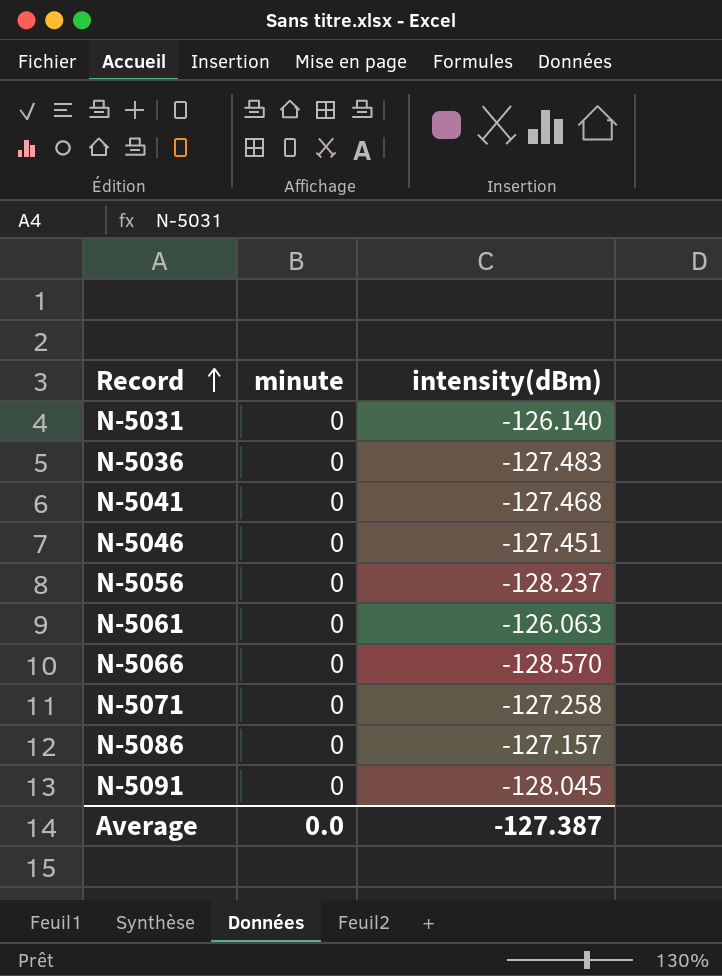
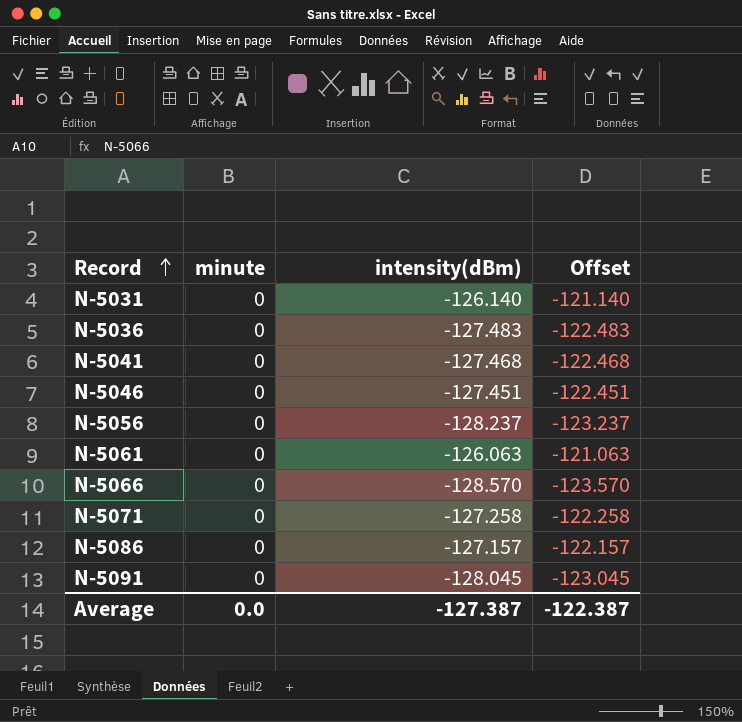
column Offset | formula: none -> [intensity(dBm)] + 5

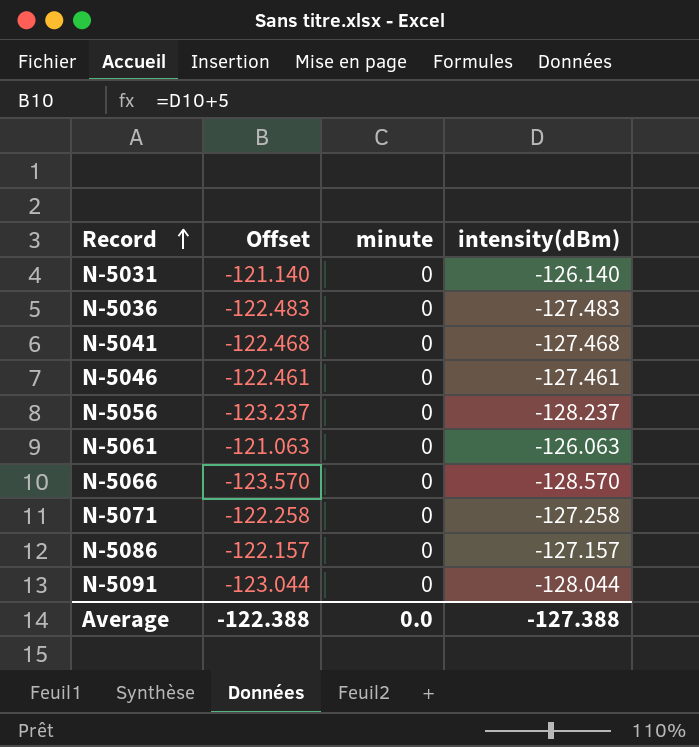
column Offset | position: 4 -> 2
N-5046 | Offset: -122.451 -> -122.461
N-5046 | intensity(dBm): -127.451 -> -127.461
N-5091 | Offset: -123.045 -> -123.044
N-5091 | intensity(dBm): -128.045 -> -128.044
Average | Offset: -122.387 -> -122.388
Average | intensity(dBm): -127.387 -> -127.388

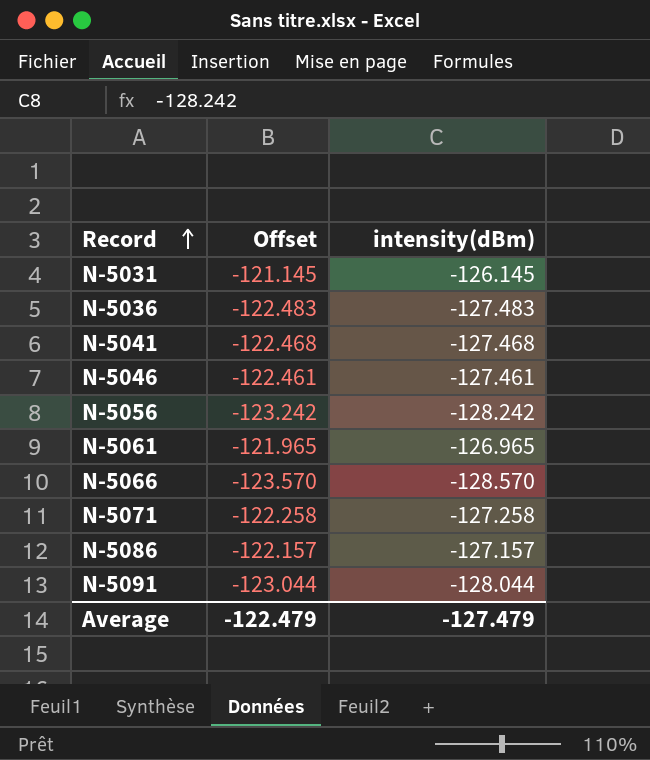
column minute | position: 3 -> none
N-5031 | Offset: -121.140 -> -121.145
N-5031 | intensity(dBm): -126.140 -> -126.145
N-5056 | Offset: -123.237 -> -123.242
N-5056 | intensity(dBm): -128.237 -> -128.242
N-5061 | Offset: -121.063 -> -121.965
N-5061 | intensity(dBm): -126.063 -> -126.965
Average | Offset: -122.388 -> -122.479
Average | intensity(dBm): -127.388 -> -127.479

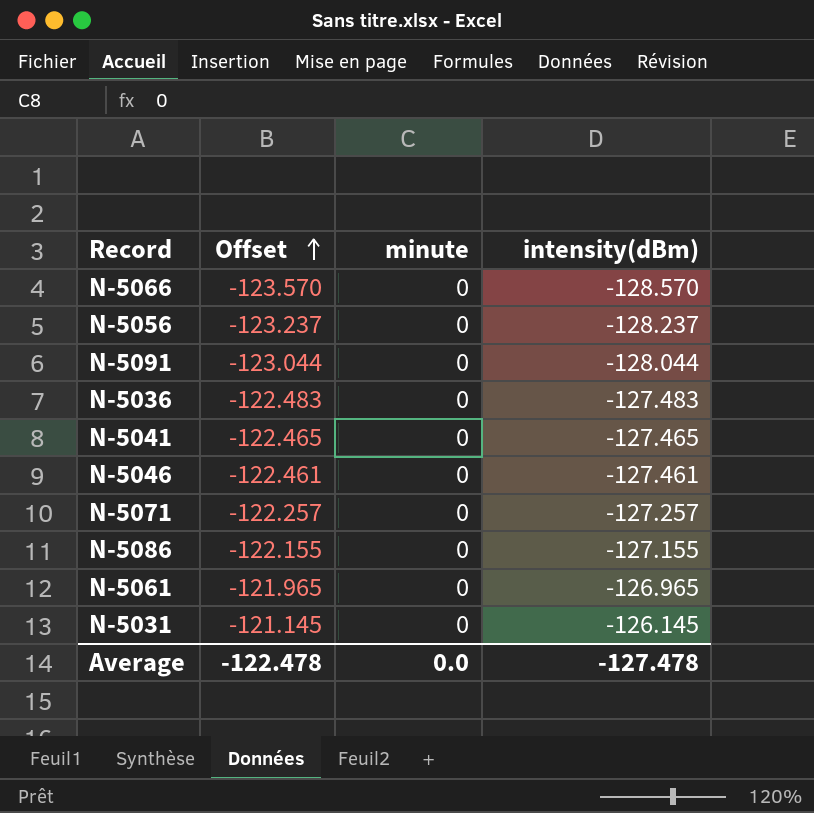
row order: Record ascending -> Offset ascending
column minute | position: none -> 3
N-5056 | Offset: -123.242 -> -123.237
N-5056 | intensity(dBm): -128.242 -> -128.237
N-5041 | Offset: -122.468 -> -122.465
N-5041 | intensity(dBm): -127.468 -> -127.465
N-5071 | Offset: -122.258 -> -122.257
N-5071 | intensity(dBm): -127.258 -> -127.257
N-5086 | Offset: -122.157 -> -122.155
N-5086 | intensity(dBm): -127.157 -> -127.155
Average | Offset: -122.479 -> -122.478
Average | intensity(dBm): -127.479 -> -127.478

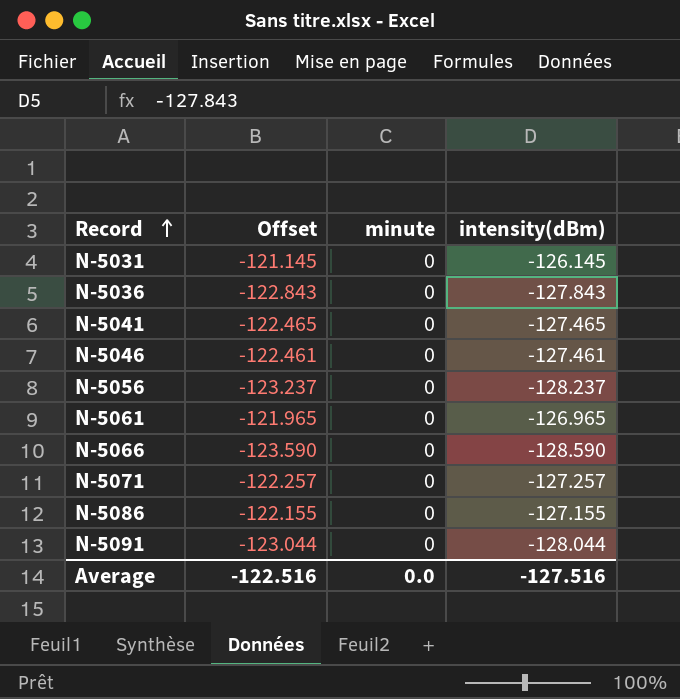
row order: Offset ascending -> Record ascending
N-5036 | Offset: -122.483 -> -122.843
N-5036 | intensity(dBm): -127.483 -> -127.843
N-5066 | Offset: -123.570 -> -123.590
N-5066 | intensity(dBm): -128.570 -> -128.590
Average | Offset: -122.478 -> -122.516
Average | intensity(dBm): -127.478 -> -127.516

